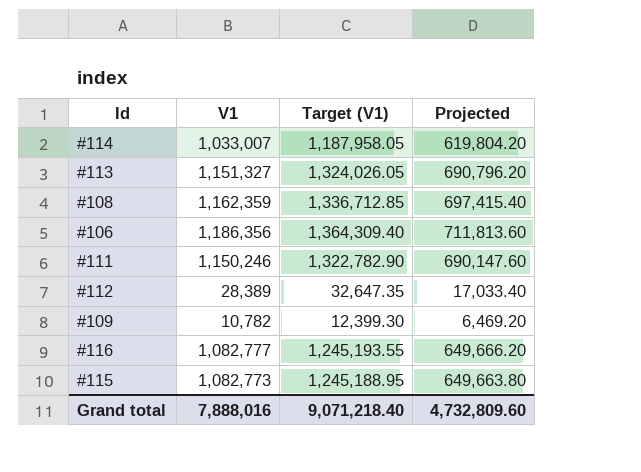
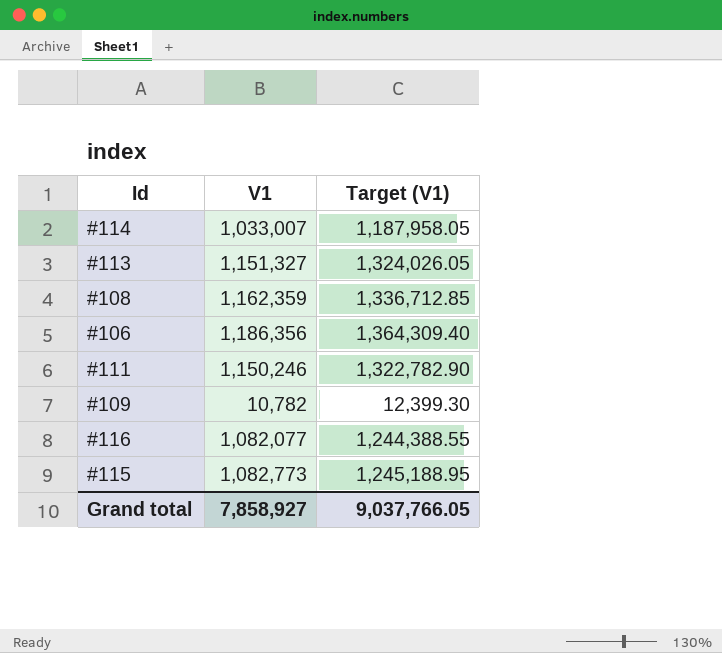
column Projected | formula: [V1] * 0.6 -> none
row #112: 28,389 | 32,647.35 | 17,033.40 -> none
#116 | V1: 1,082,777 -> 1,082,077
#116 | Target (V1): 1,245,193.55 -> 1,244,388.55
Grand total | V1: 7,888,016 -> 7,858,927
Grand total | Target (V1): 9,071,218.40 -> 9,037,766.05

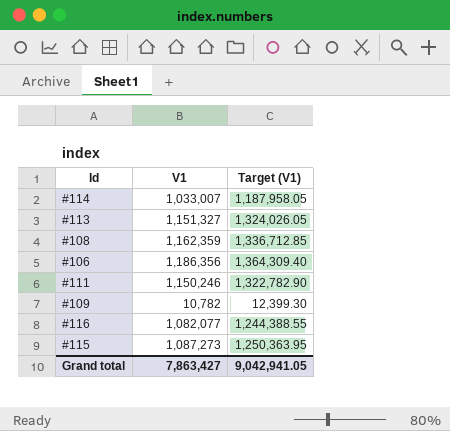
#115 | V1: 1,082,773 -> 1,087,273
#115 | Target (V1): 1,245,188.95 -> 1,250,363.95
Grand total | V1: 7,858,927 -> 7,863,427
Grand total | Target (V1): 9,037,766.05 -> 9,042,941.05

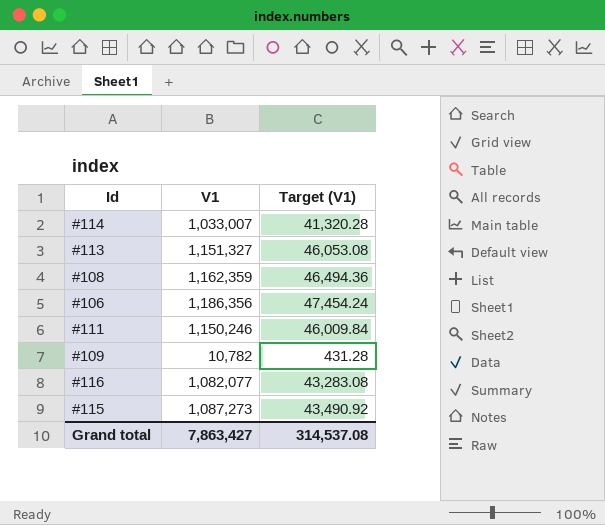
column Target (V1) | formula: [V1] * 1.15 -> [V1] * 0.04
Grand total | Target (V1): 9,042,941.05 -> 314,537.08

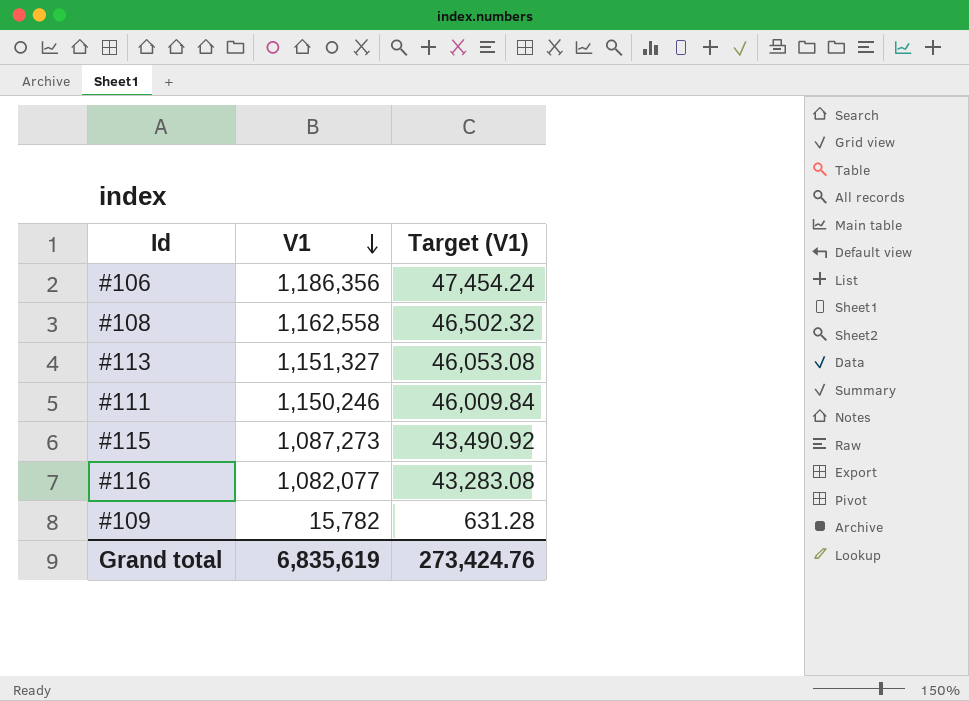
row order: none -> V1 descending
row #114: 1,033,007 | 41,320.28 -> none
#108 | V1: 1,162,359 -> 1,162,558
#108 | Target (V1): 46,494.36 -> 46,502.32
#109 | V1: 10,782 -> 15,782
#109 | Target (V1): 431.28 -> 631.28
Grand total | V1: 7,863,427 -> 6,835,619
Grand total | Target (V1): 314,537.08 -> 273,424.76

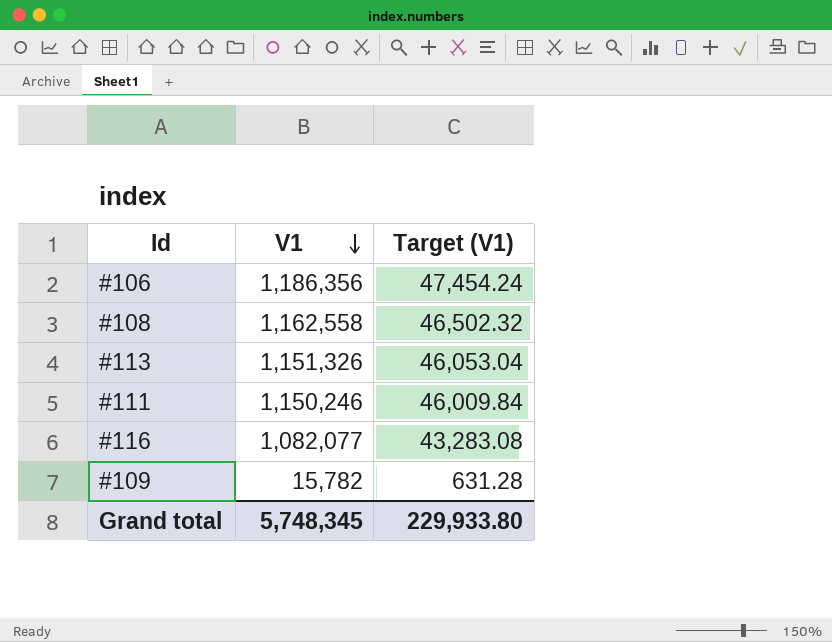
row #115: 1,087,273 | 43,490.92 -> none
#113 | V1: 1,151,327 -> 1,151,326
#113 | Target (V1): 46,053.08 -> 46,053.04
Grand total | V1: 6,835,619 -> 5,748,345
Grand total | Target (V1): 273,424.76 -> 229,933.80

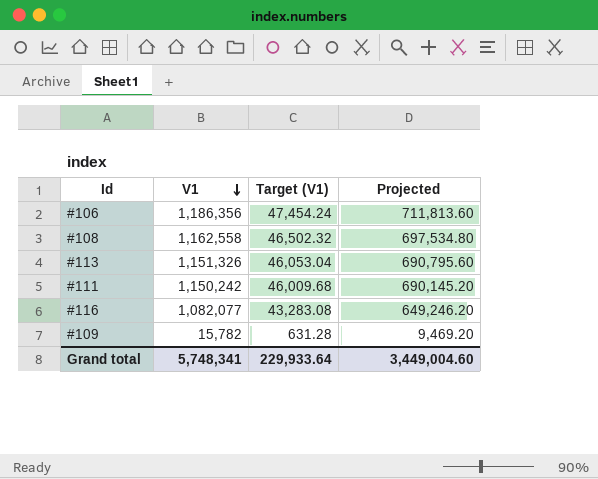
column Projected | formula: none -> [V1] * 0.6
#111 | V1: 1,150,246 -> 1,150,242
#111 | Target (V1): 46,009.84 -> 46,009.68
Grand total | V1: 5,748,345 -> 5,748,341
Grand total | Target (V1): 229,933.80 -> 229,933.64

